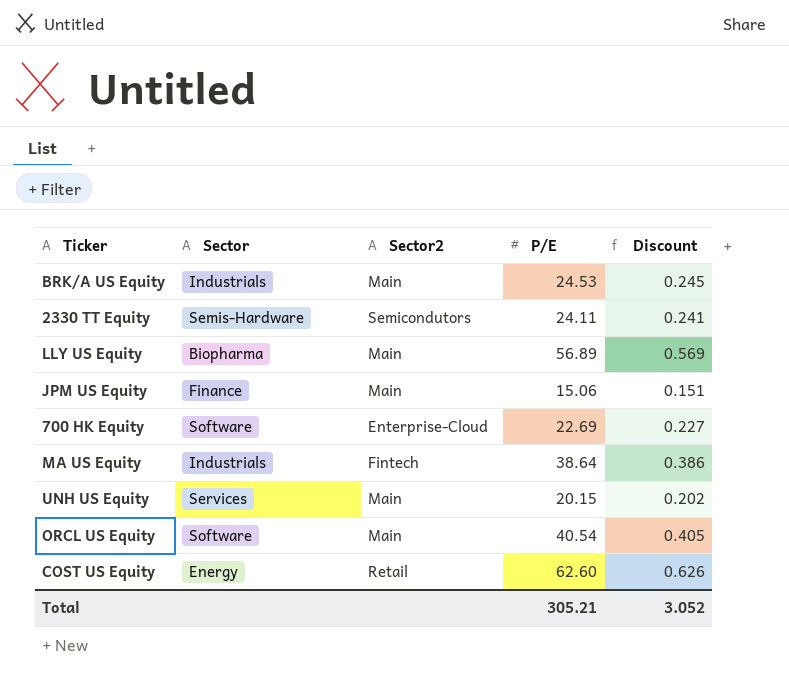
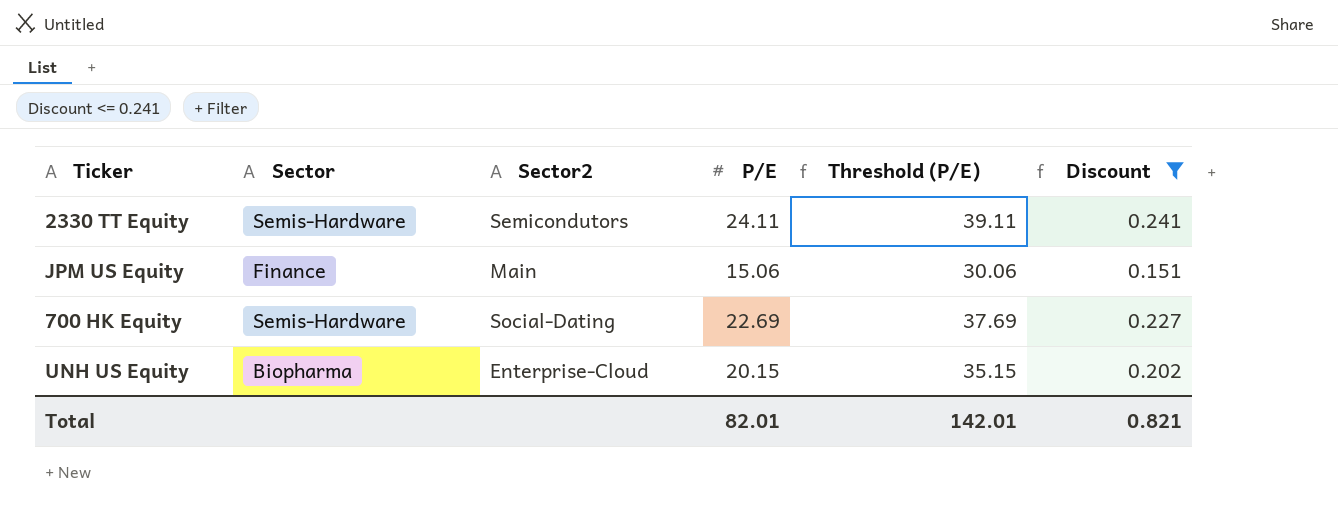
filter: none -> Discount <= 0.241
column Threshold (P/E) | formula: none -> [P/E] + 15
700 HK Equity | Sector: Software -> Semis-Hardware
700 HK Equity | Sector2: Enterprise-Cloud -> Social-Dating
UNH US Equity | Sector: Services -> Biopharma
UNH US Equity | Sector2: Main -> Enterprise-Cloud
Total | P/E: 305.21 -> 82.01
Total | Discount: 3.052 -> 0.821

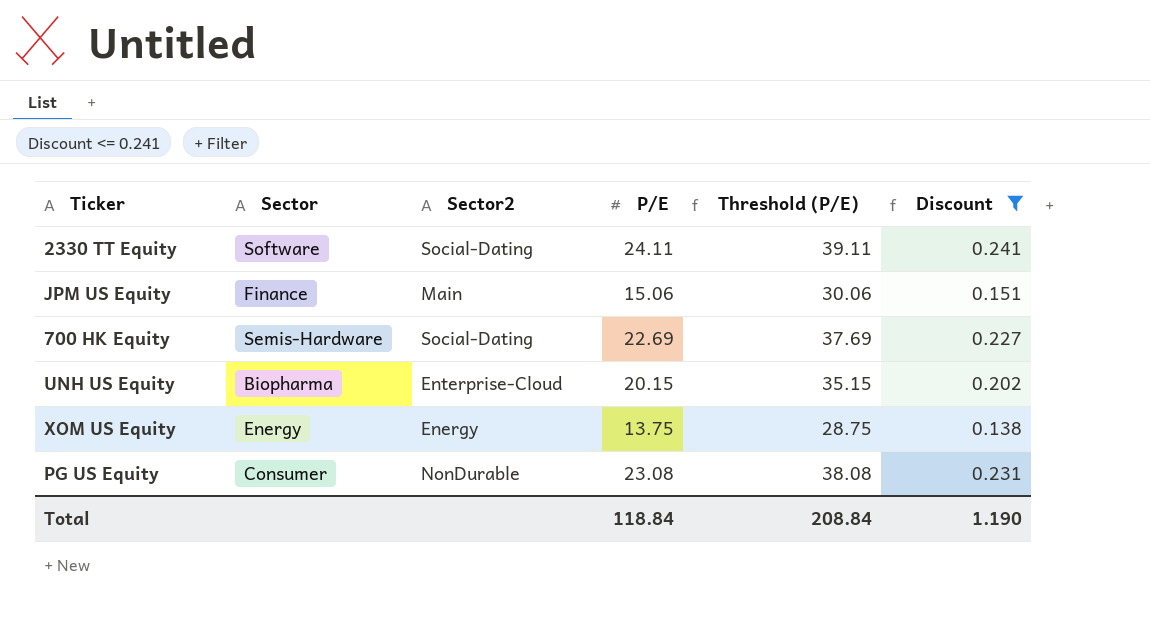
2330 TT Equity | Sector: Semis-Hardware -> Software
2330 TT Equity | Sector2: Semicondutors -> Social-Dating
row XOM US Equity: none -> Energy | Energy | 13.75 | 28.75 | 0.138
row PG US Equity: none -> Consumer | NonDurable | 23.08 | 38.08 | 0.231
Total | P/E: 82.01 -> 118.84
Total | Threshold (P/E): 142.01 -> 208.84
Total | Discount: 0.821 -> 1.190

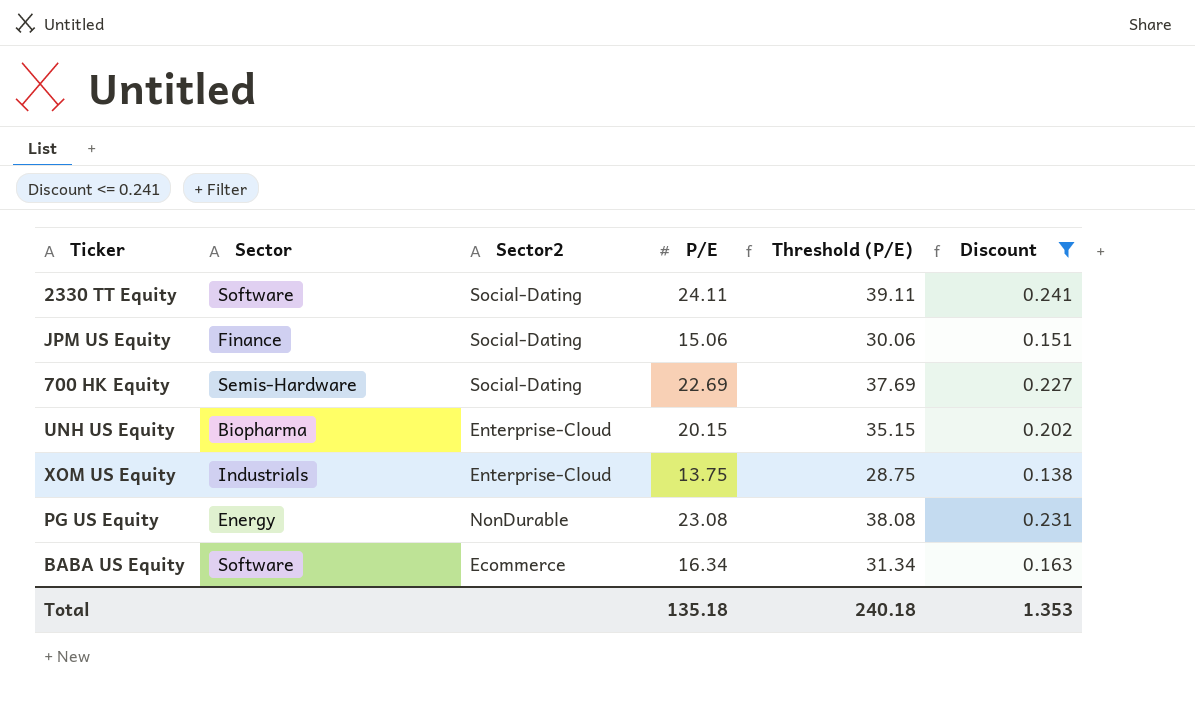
JPM US Equity | Sector2: Main -> Social-Dating
XOM US Equity | Sector: Energy -> Industrials
XOM US Equity | Sector2: Energy -> Enterprise-Cloud
PG US Equity | Sector: Consumer -> Energy
row BABA US Equity: none -> Software | Ecommerce | 16.34 | 31.34 | 0.163
Total | P/E: 118.84 -> 135.18
Total | Threshold (P/E): 208.84 -> 240.18
Total | Discount: 1.190 -> 1.353

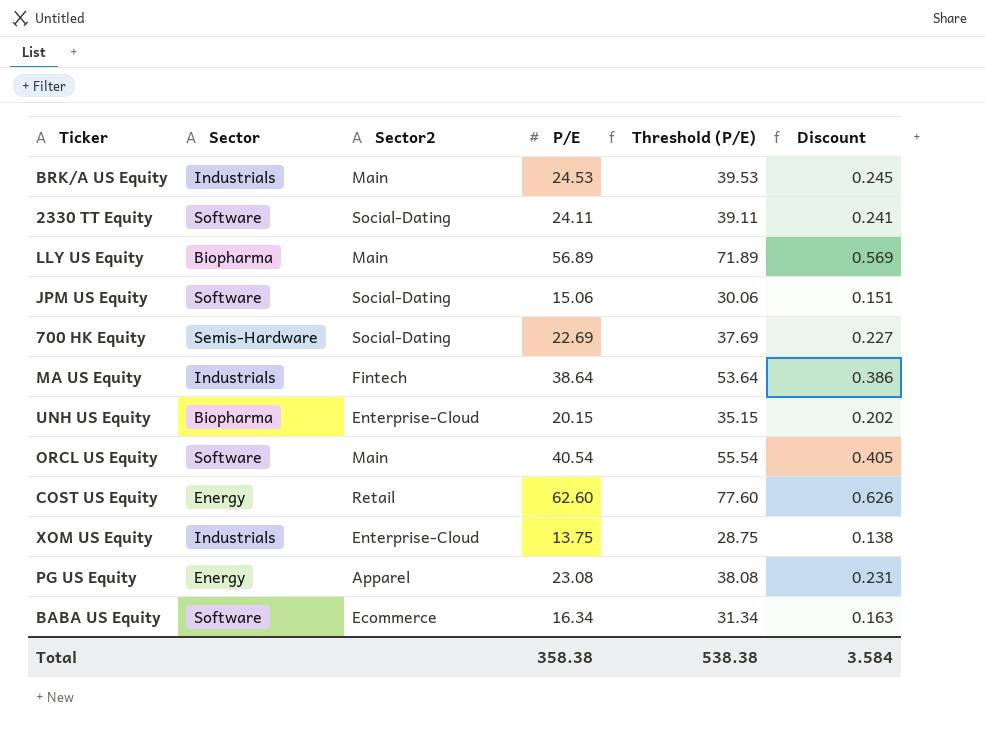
filter: Discount <= 0.241 -> none
JPM US Equity | Sector: Finance -> Software
PG US Equity | Sector2: NonDurable -> Apparel
Total | P/E: 135.18 -> 358.38
Total | Threshold (P/E): 240.18 -> 538.38
Total | Discount: 1.353 -> 3.584

